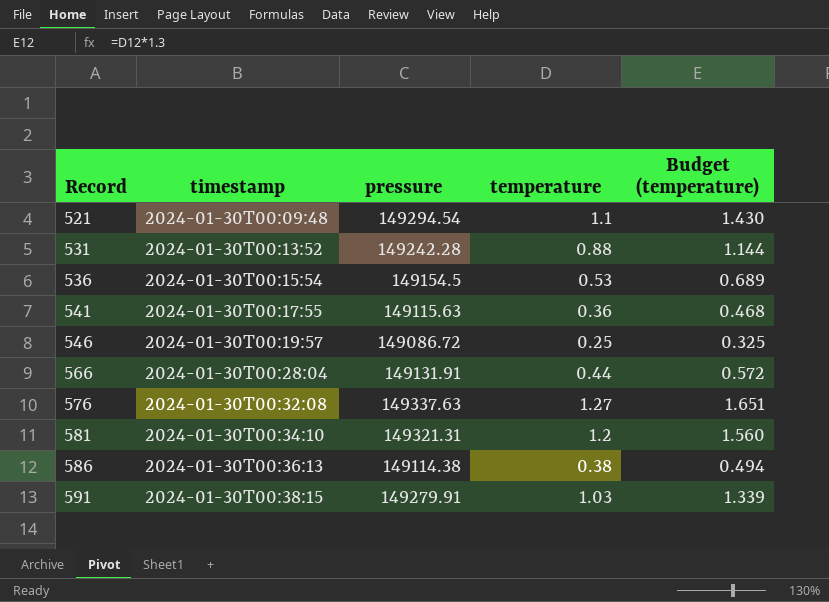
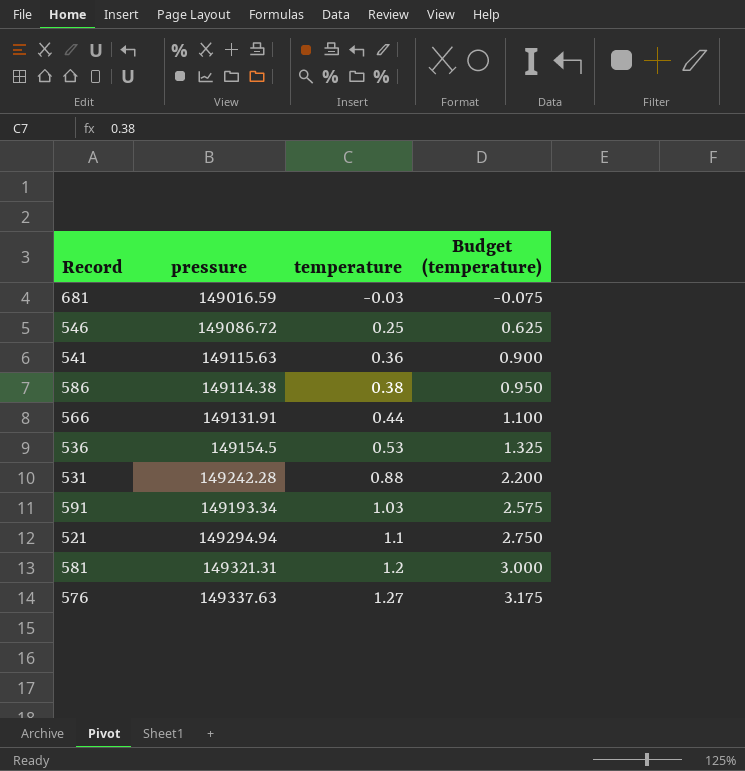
row order: Record ascending -> temperature ascending
column timestamp | position: 2 -> none
column Budget (temperature) | formula: [temperature] * 1.3 -> [temperature] * 2.5
row 681: none -> 149016.59 | -0.03 | -0.075
591 | pressure: 149279.91 -> 149193.34
521 | pressure: 149294.54 -> 149294.94

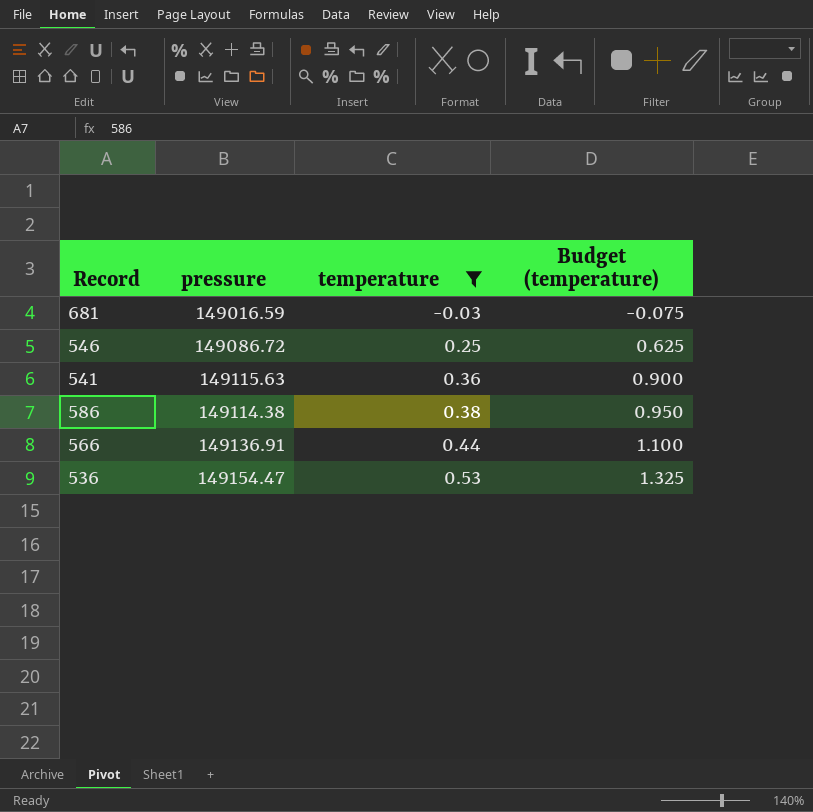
filter: none -> temperature <= 0.53
566 | pressure: 149131.91 -> 149136.91
536 | pressure: 149154.5 -> 149154.47

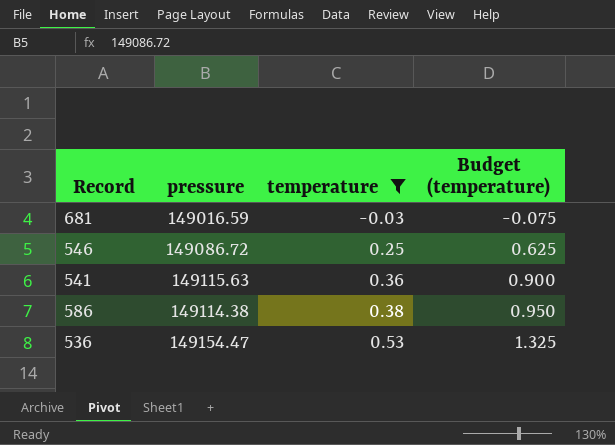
row 566: 149136.91 | 0.44 | 1.100 -> none

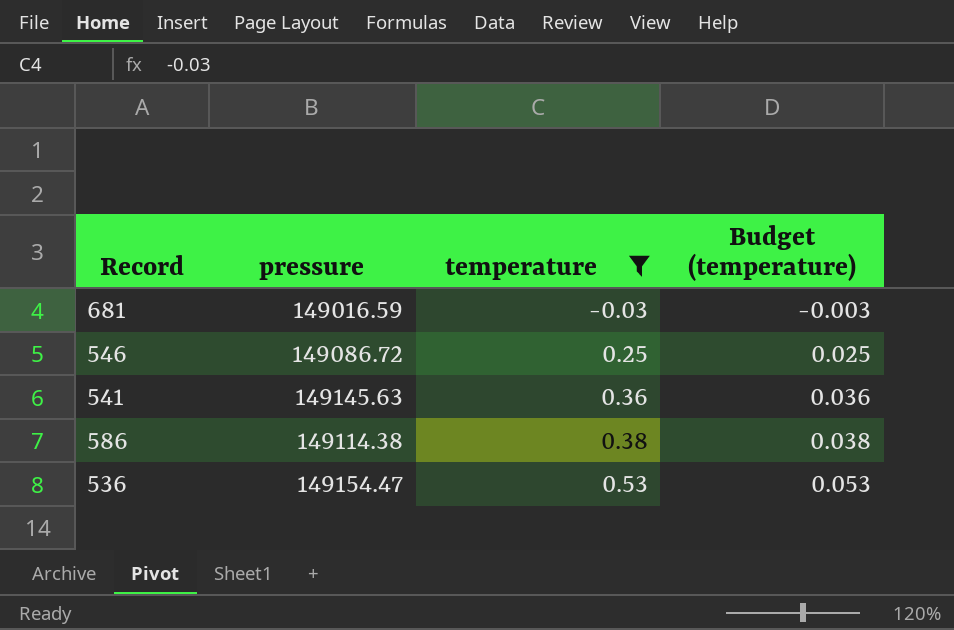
column Budget (temperature) | formula: [temperature] * 2.5 -> [temperature] * 0.1
541 | pressure: 149115.63 -> 149145.63

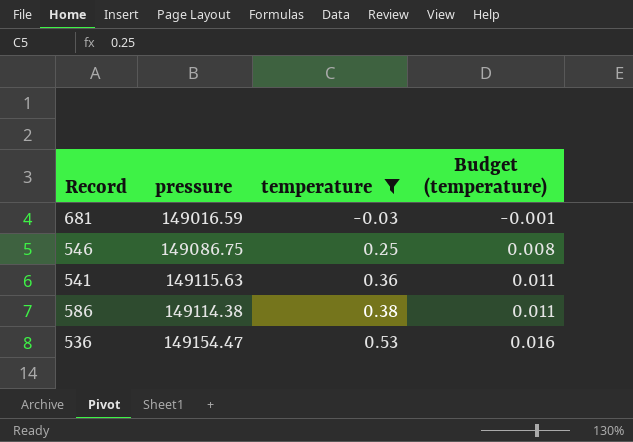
column Budget (temperature) | formula: [temperature] * 0.1 -> [temperature] * 0.03
546 | pressure: 149086.72 -> 149086.75
541 | pressure: 149145.63 -> 149115.63

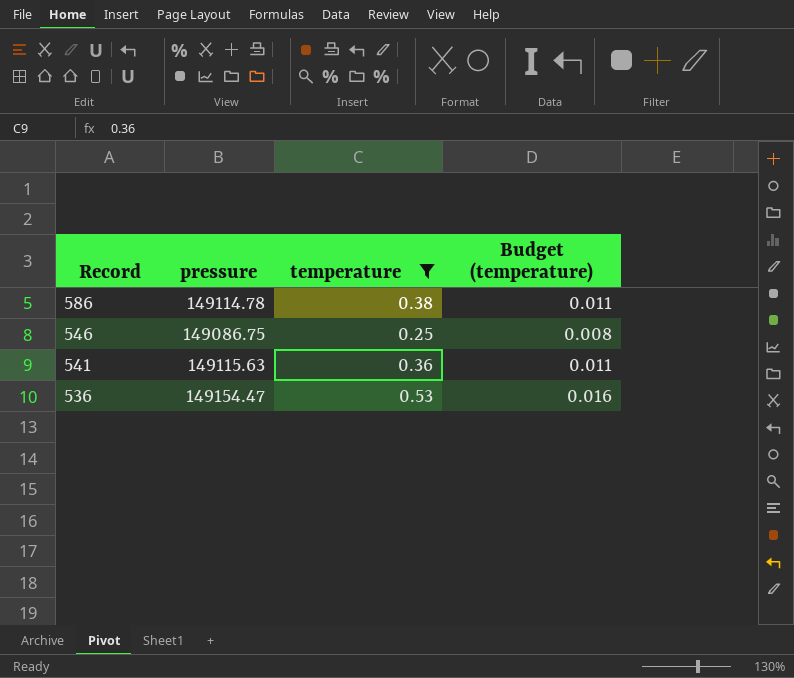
row order: temperature ascending -> Record descending
row 681: 149016.59 | -0.03 | -0.001 -> none
586 | pressure: 149114.38 -> 149114.78

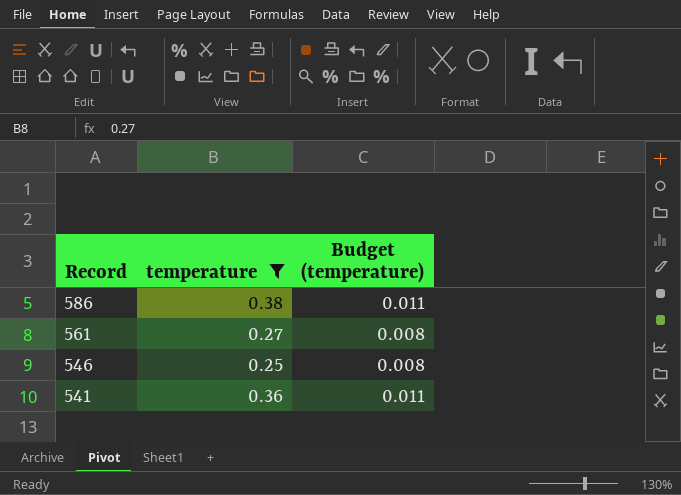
column pressure | position: 2 -> none
row 536: 149154.47 | 0.53 | 0.016 -> none
row 561: none -> 0.27 | 0.008

